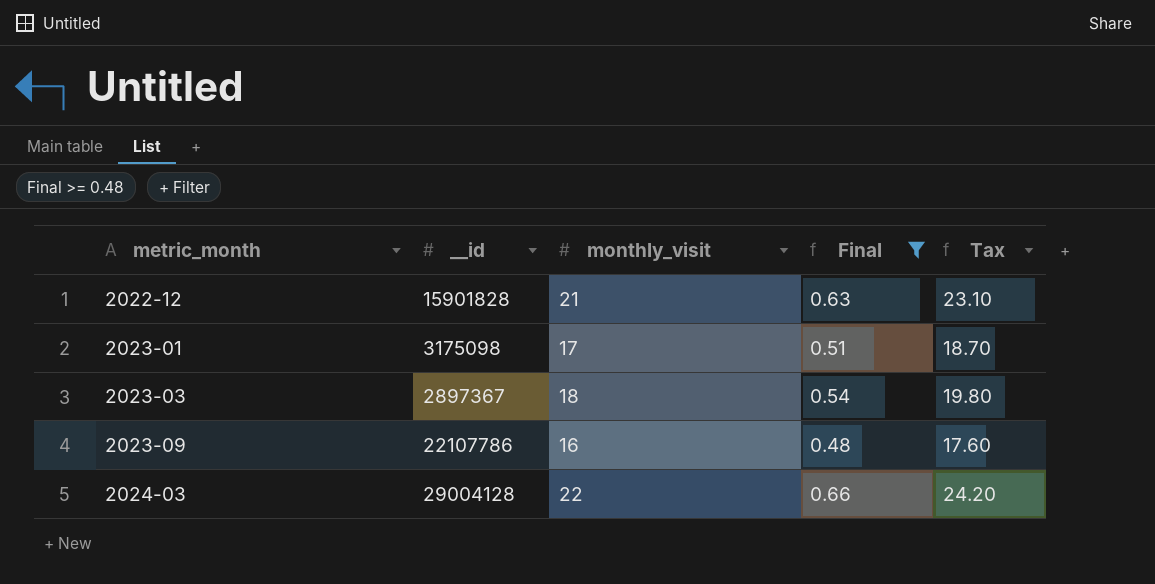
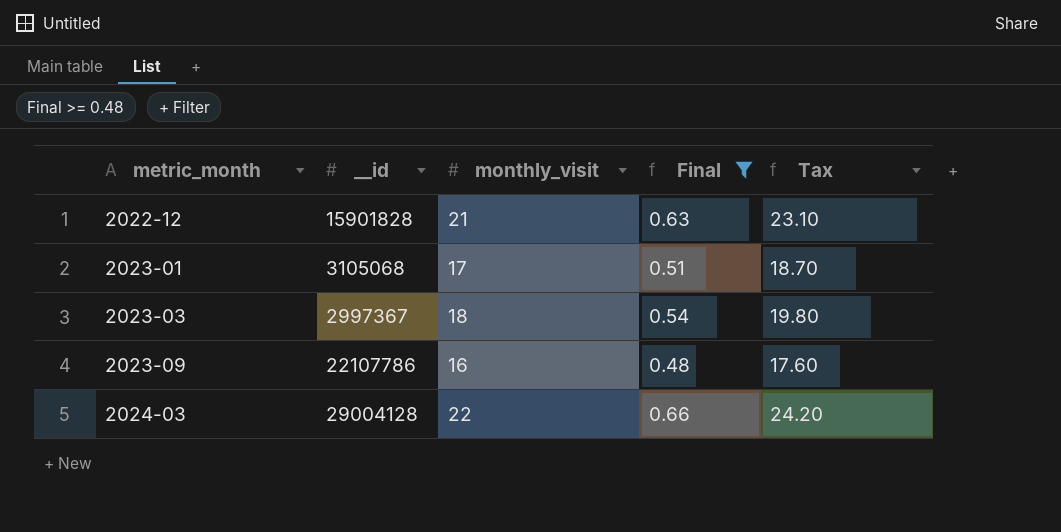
2023-01 | __id: 3175098 -> 3105068
2023-03 | __id: 2897367 -> 2997367

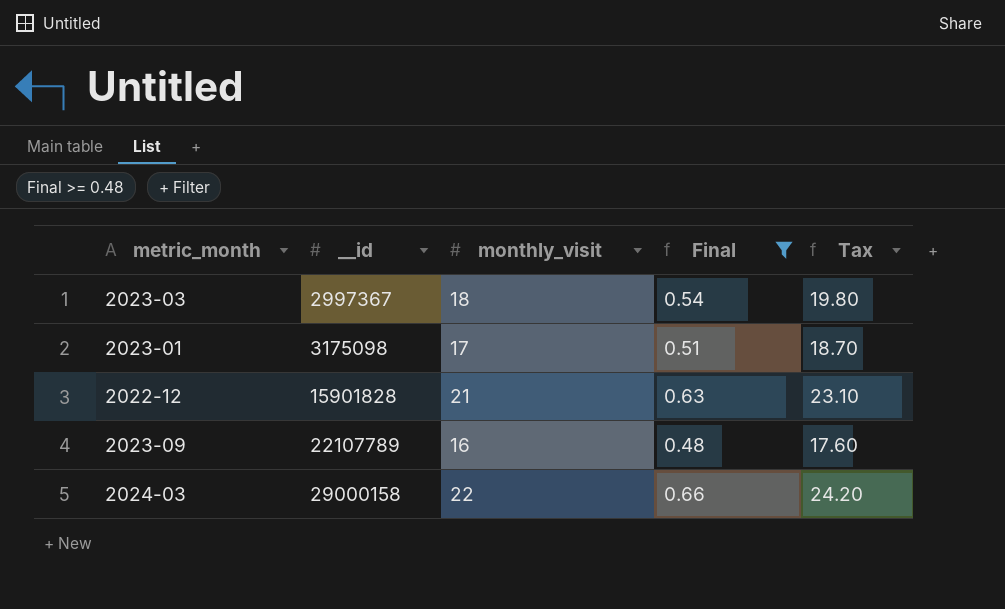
row order: metric_month ascending -> __id ascending
2023-01 | __id: 3105068 -> 3175098
2023-09 | __id: 22107786 -> 22107789
2024-03 | __id: 29004128 -> 29000158

